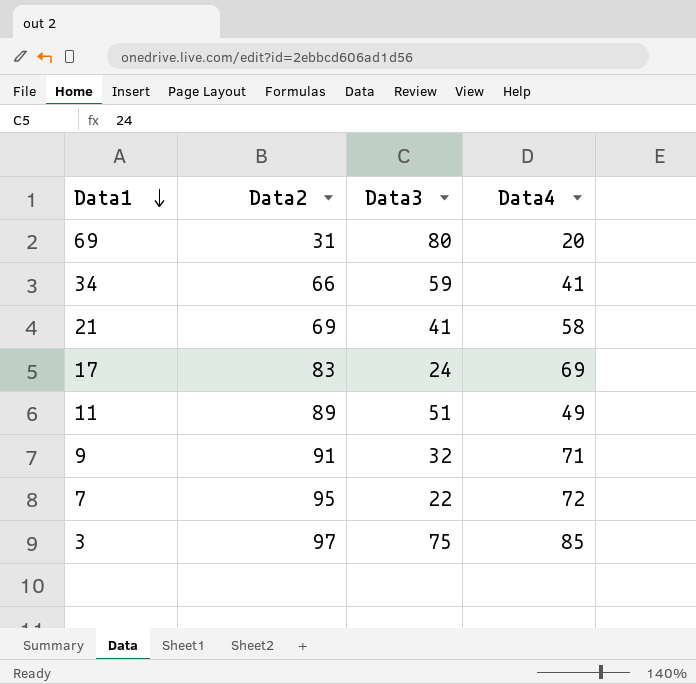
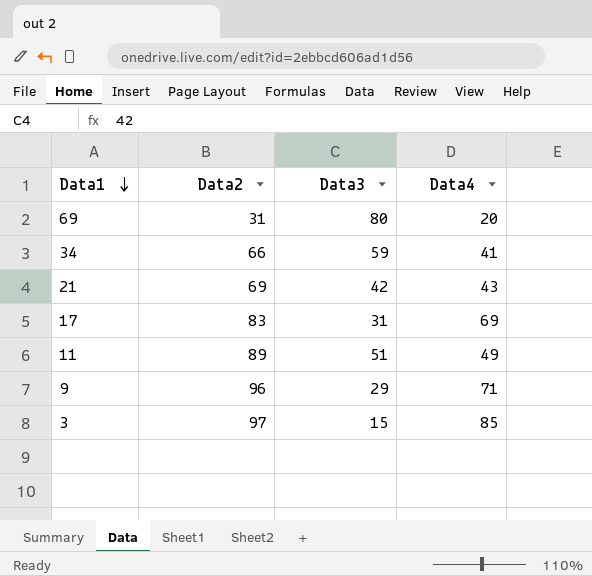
row 7: 95 | 22 | 72 -> none
21 | Data3: 41 -> 42
21 | Data4: 58 -> 43
17 | Data3: 24 -> 31
9 | Data2: 91 -> 96
9 | Data3: 32 -> 29
3 | Data3: 75 -> 15

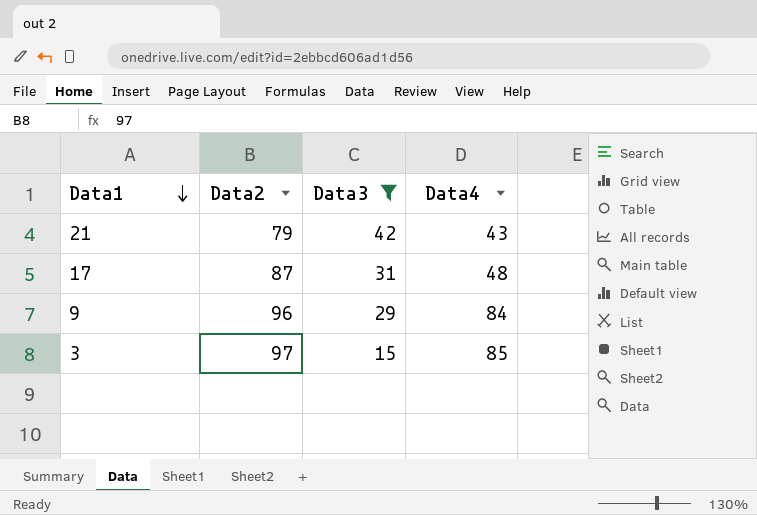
filter: none -> Data3 <= 42
21 | Data2: 69 -> 79
17 | Data2: 83 -> 87
17 | Data4: 69 -> 48
9 | Data4: 71 -> 84

